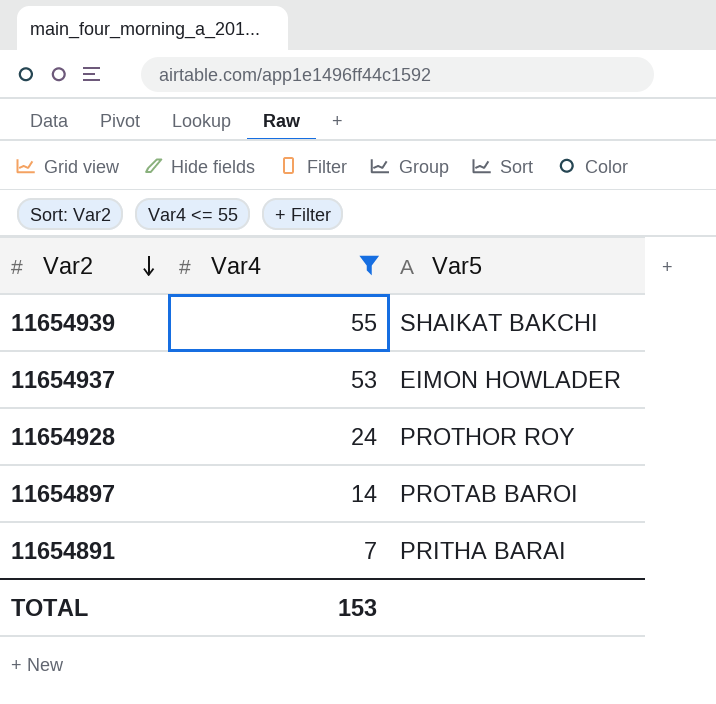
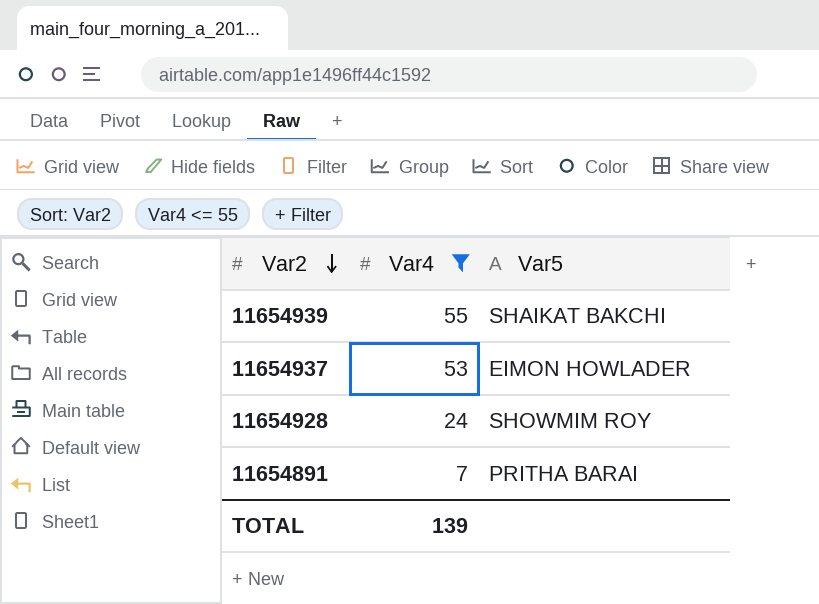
row 11654897: 14 | PROTAB BAROI -> none
11654928 | Var5: PROTHOR ROY -> SHOWMIM ROY
TOTAL | Var4: 153 -> 139

